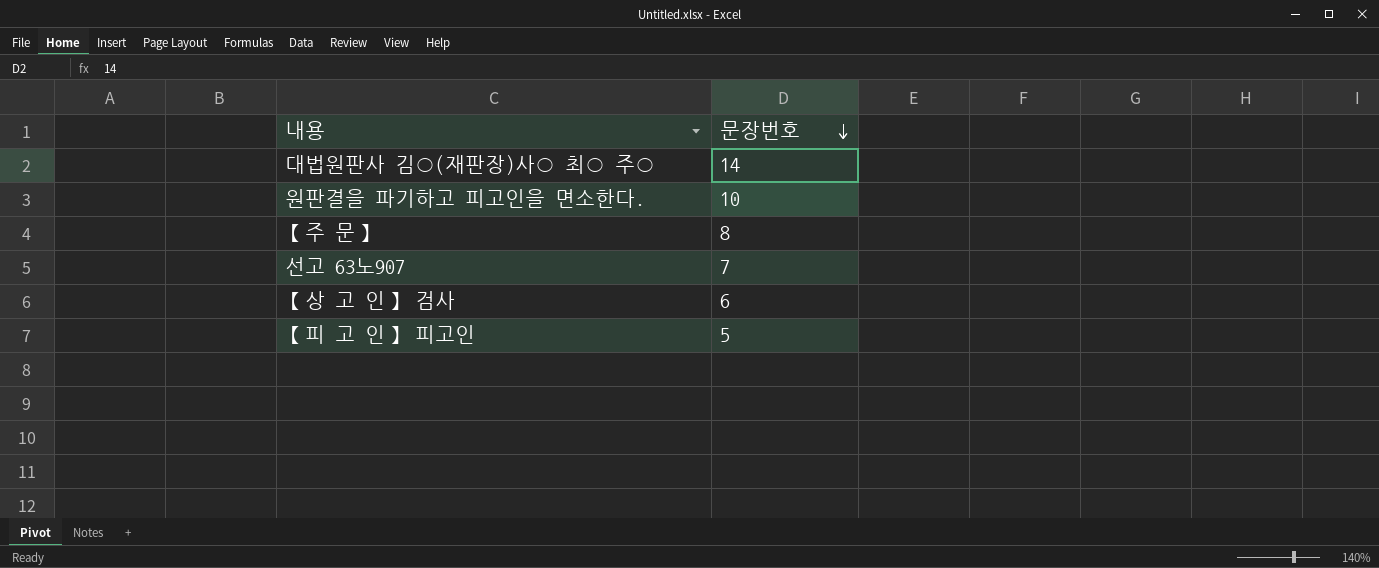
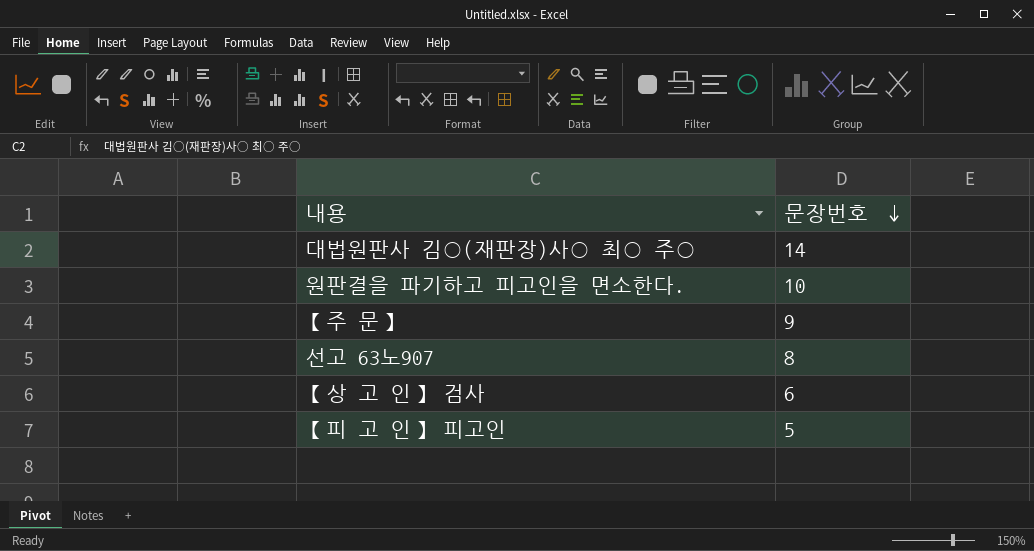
【주 문】 | 문장번호: 8 -> 9
선고 63노907 | 문장번호: 7 -> 8

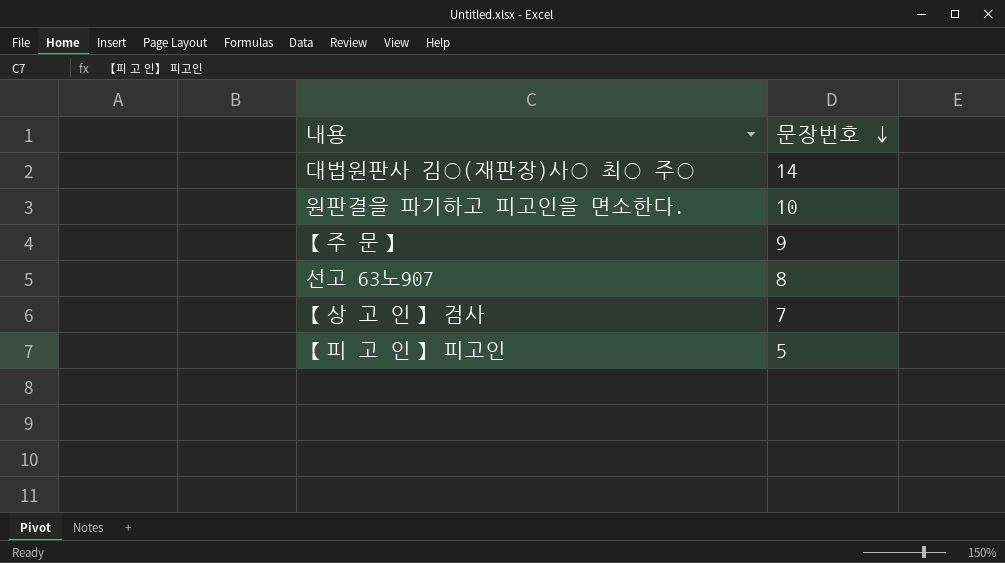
【상 고 인】 검사 | 문장번호: 6 -> 7

